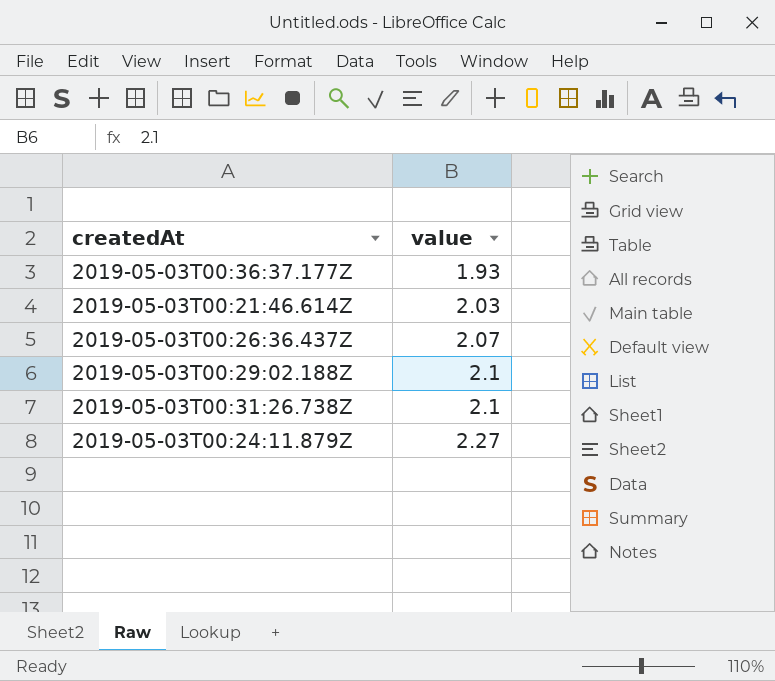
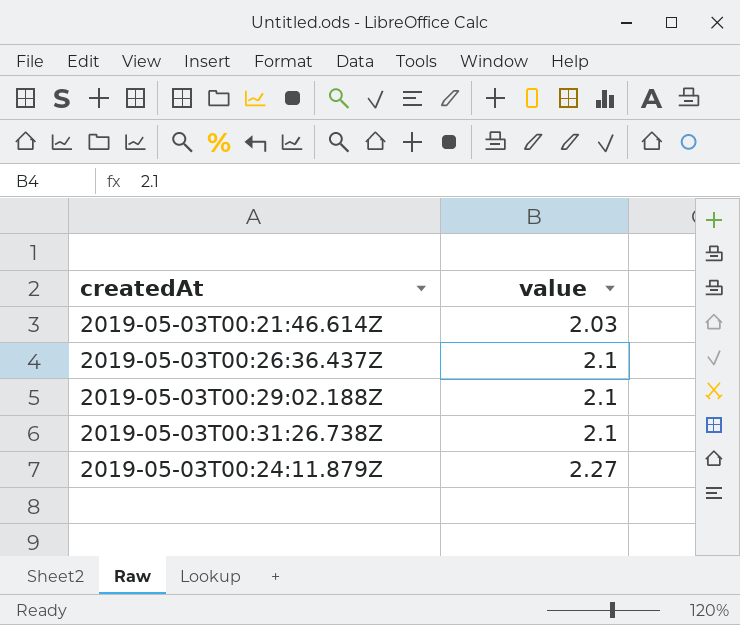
row 2019-05-03T00:36:37.177Z: 1.93 -> none
2019-05-03T00:26:36.437Z | value: 2.07 -> 2.1

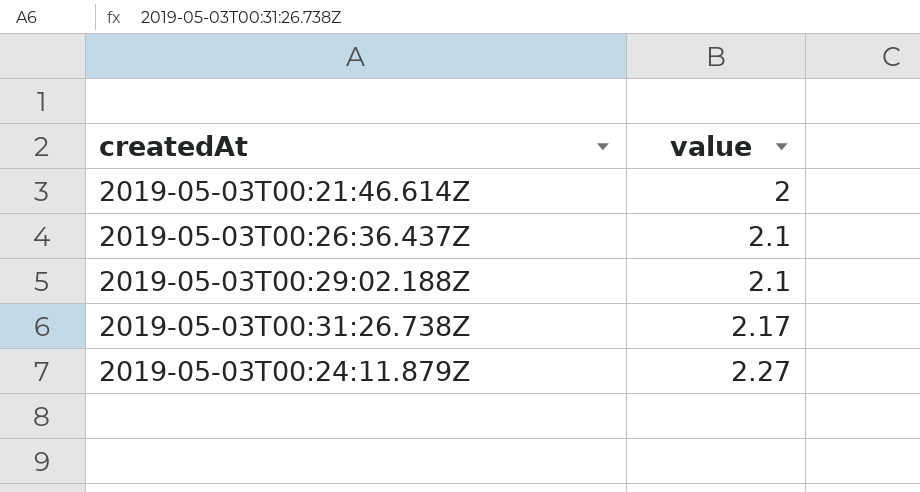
2019-05-03T00:21:46.614Z | value: 2.03 -> 2
2019-05-03T00:31:26.738Z | value: 2.1 -> 2.17

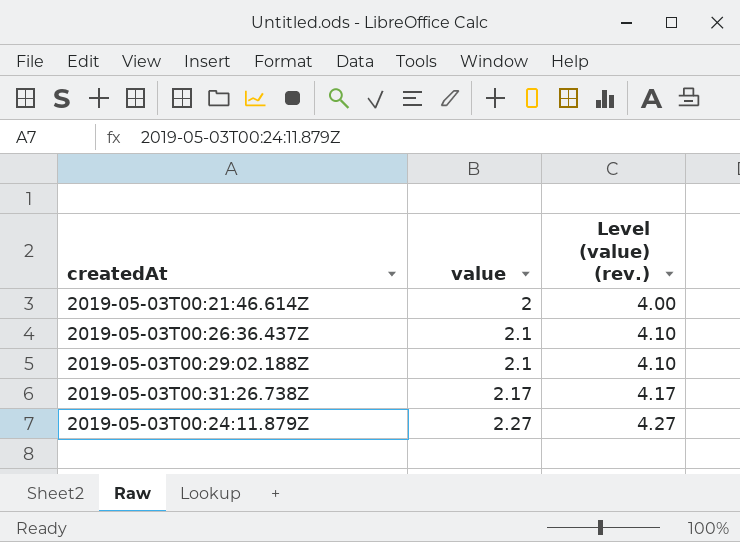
column Level (value) (rev.) | formula: none -> [value] + 2

